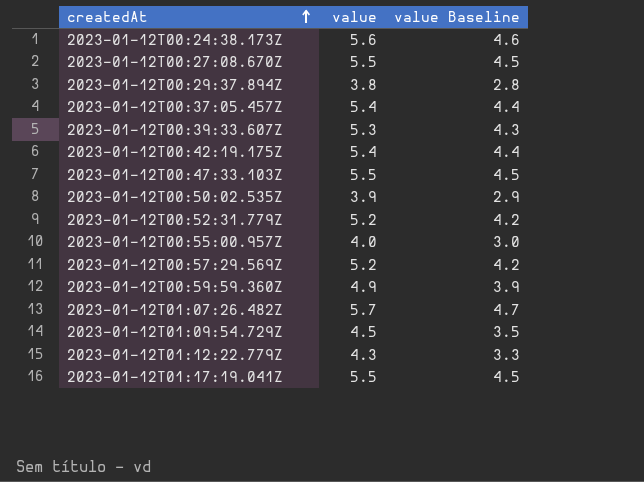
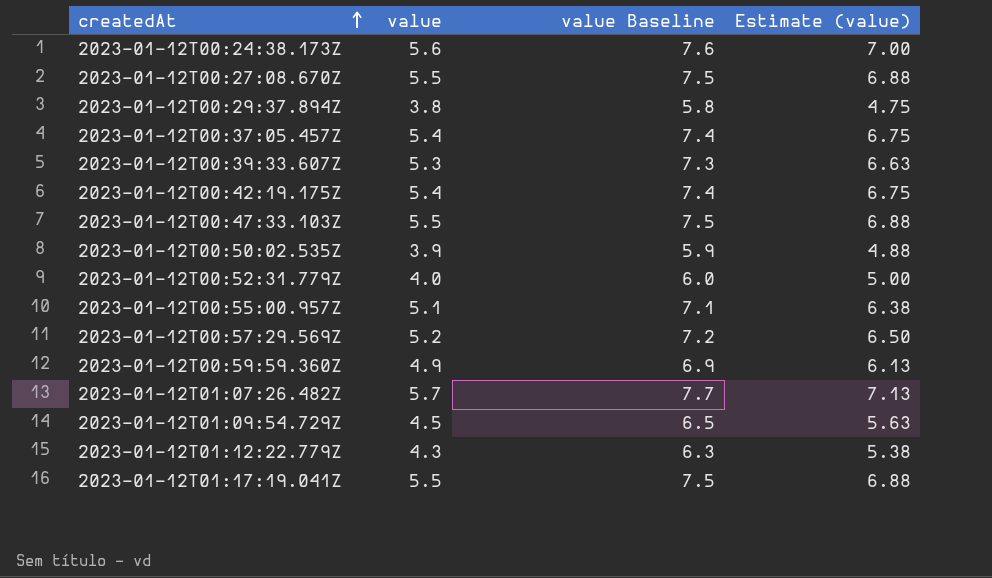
column value Baseline | formula: [value] - 1 -> [value] + 2
column Estimate (value) | formula: none -> [value] * 1.25
2023-01-12T00:52:31.779Z | value: 5.2 -> 4.0
2023-01-12T00:55:00.957Z | value: 4.0 -> 5.1

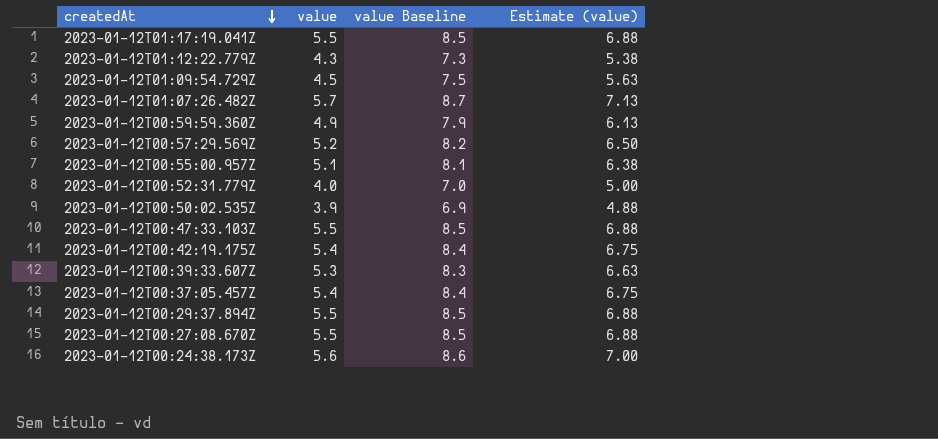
row order: createdAt ascending -> createdAt descending
column value Baseline | formula: [value] + 2 -> [value] + 3
2023-01-12T00:29:37.894Z | value: 3.8 -> 5.5
2023-01-12T00:29:37.894Z | Estimate (value): 4.75 -> 6.88

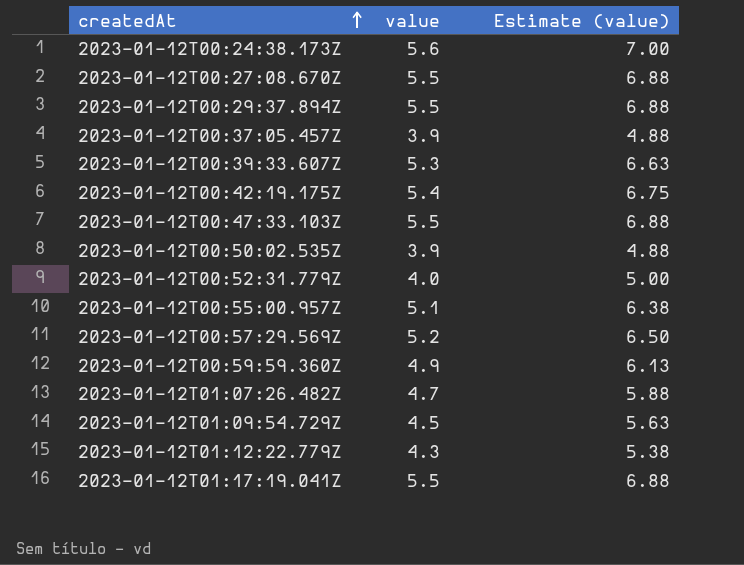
row order: createdAt descending -> createdAt ascending
column value Baseline | formula: [value] + 3 -> none
2023-01-12T00:37:05.457Z | value: 5.4 -> 3.9
2023-01-12T00:37:05.457Z | Estimate (value): 6.75 -> 4.88
2023-01-12T01:07:26.482Z | value: 5.7 -> 4.7
2023-01-12T01:07:26.482Z | Estimate (value): 7.13 -> 5.88

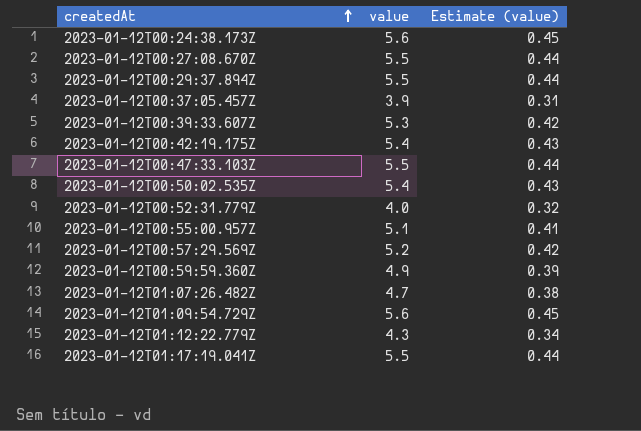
column Estimate (value) | formula: [value] * 1.25 -> [value] * 0.08
2023-01-12T00:50:02.535Z | value: 3.9 -> 5.4
2023-01-12T01:09:54.729Z | value: 4.5 -> 5.6

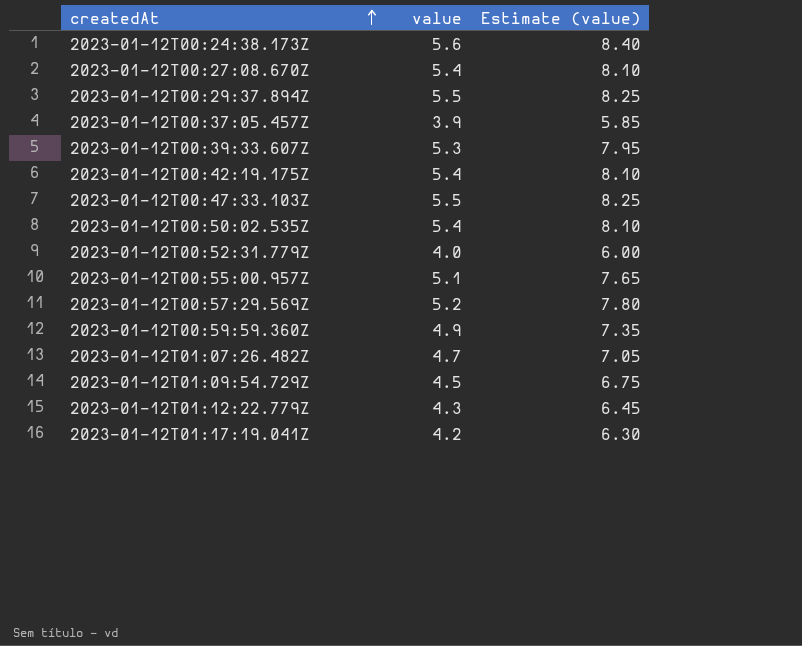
column Estimate (value) | formula: [value] * 0.08 -> [value] * 1.5
2023-01-12T00:27:08.670Z | value: 5.5 -> 5.4
2023-01-12T01:09:54.729Z | value: 5.6 -> 4.5
2023-01-12T01:17:19.041Z | value: 5.5 -> 4.2

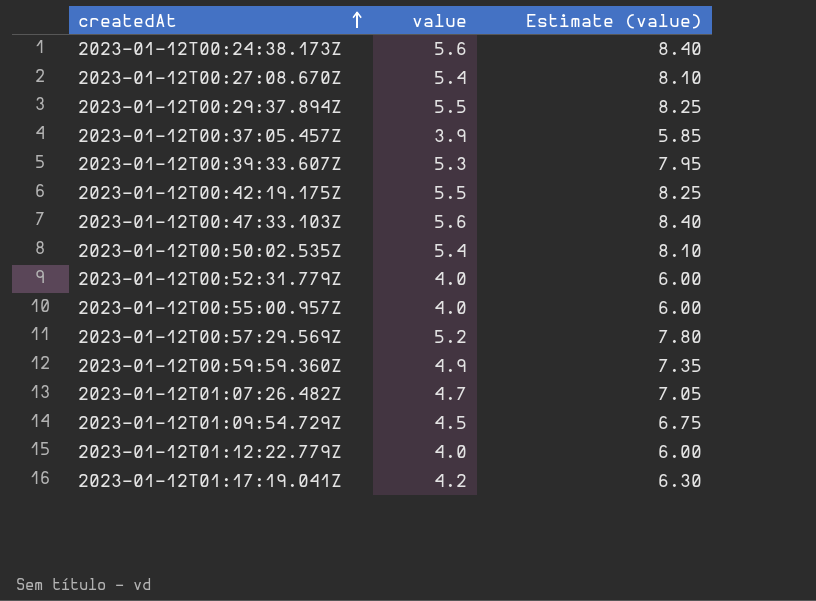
2023-01-12T00:42:19.175Z | value: 5.4 -> 5.5
2023-01-12T00:42:19.175Z | Estimate (value): 8.10 -> 8.25
2023-01-12T00:47:33.103Z | value: 5.5 -> 5.6
2023-01-12T00:47:33.103Z | Estimate (value): 8.25 -> 8.40
2023-01-12T00:55:00.957Z | value: 5.1 -> 4.0
2023-01-12T00:55:00.957Z | Estimate (value): 7.65 -> 6.00
2023-01-12T01:12:22.779Z | value: 4.3 -> 4.0
2023-01-12T01:12:22.779Z | Estimate (value): 6.45 -> 6.00

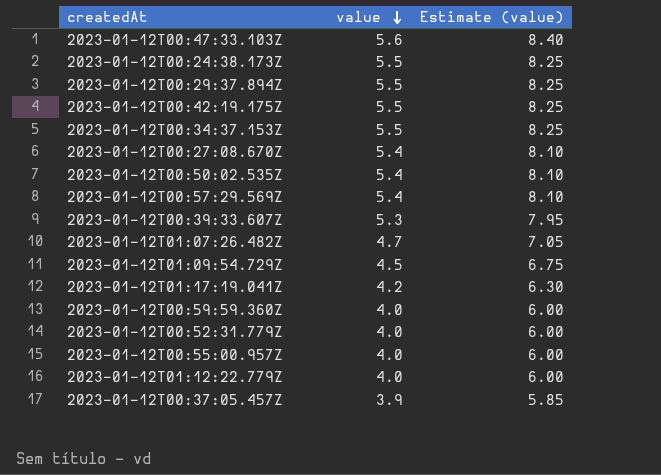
row order: createdAt ascending -> value descending
2023-01-12T00:24:38.173Z | value: 5.6 -> 5.5
2023-01-12T00:24:38.173Z | Estimate (value): 8.40 -> 8.25
row 2023-01-12T00:34:37.153Z: none -> 5.5 | 8.25
2023-01-12T00:57:29.569Z | value: 5.2 -> 5.4
2023-01-12T00:57:29.569Z | Estimate (value): 7.80 -> 8.10
2023-01-12T00:59:59.360Z | value: 4.9 -> 4.0
2023-01-12T00:59:59.360Z | Estimate (value): 7.35 -> 6.00

